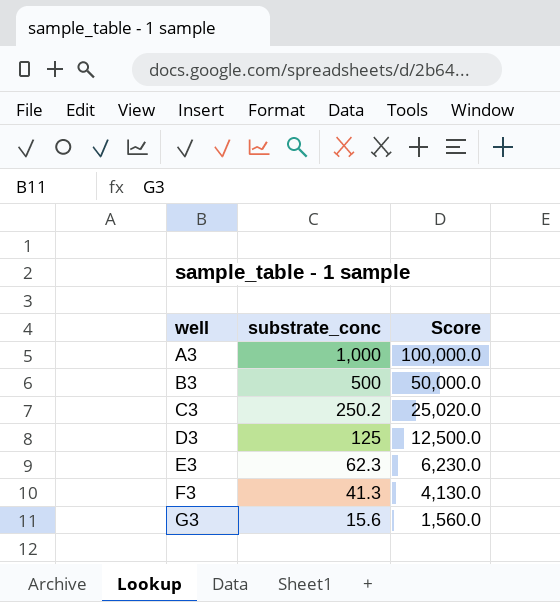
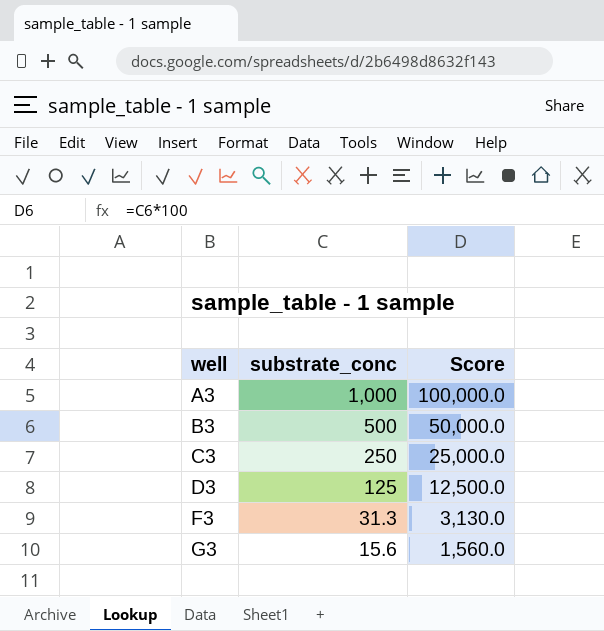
row E3: 62.3 | 6,230.0 -> none
C3 | substrate_conc: 250.2 -> 250
C3 | Score: 25,020.0 -> 25,000.0
F3 | substrate_conc: 41.3 -> 31.3
F3 | Score: 4,130.0 -> 3,130.0

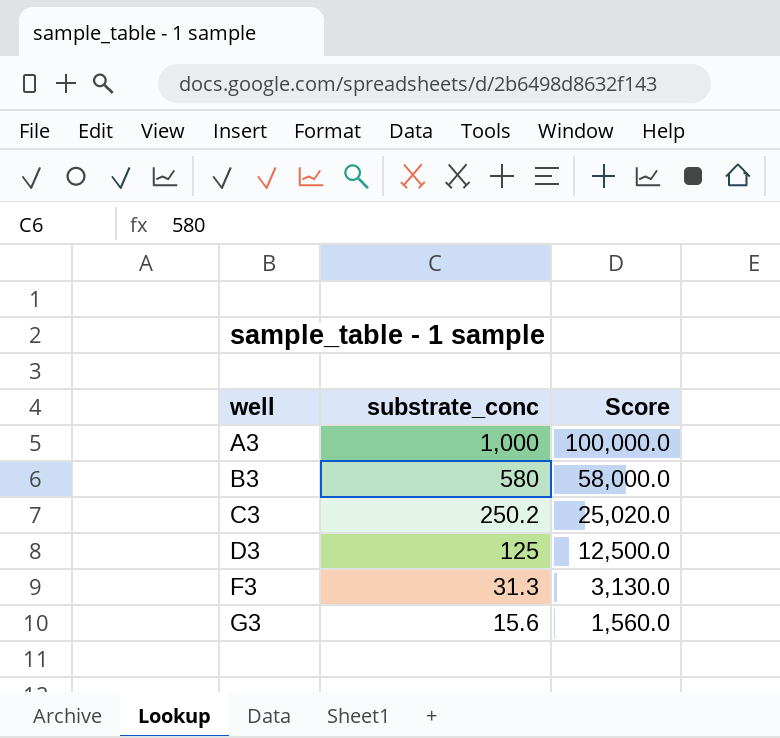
B3 | substrate_conc: 500 -> 580
B3 | Score: 50,000.0 -> 58,000.0
C3 | substrate_conc: 250 -> 250.2
C3 | Score: 25,000.0 -> 25,020.0

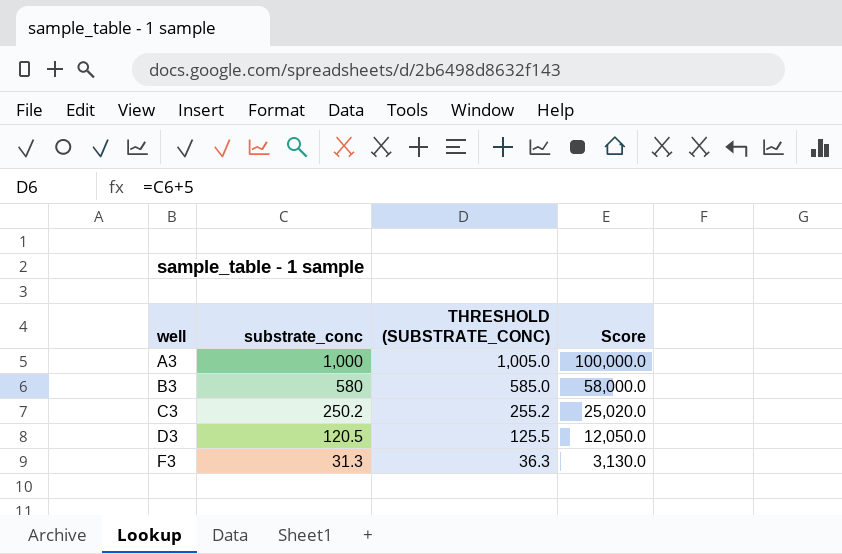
column THRESHOLD (SUBSTRATE_CONC) | formula: none -> [substrate_conc] + 5
row G3: 15.6 | 1,560.0 -> none
D3 | substrate_conc: 125 -> 120.5
D3 | Score: 12,500.0 -> 12,050.0

